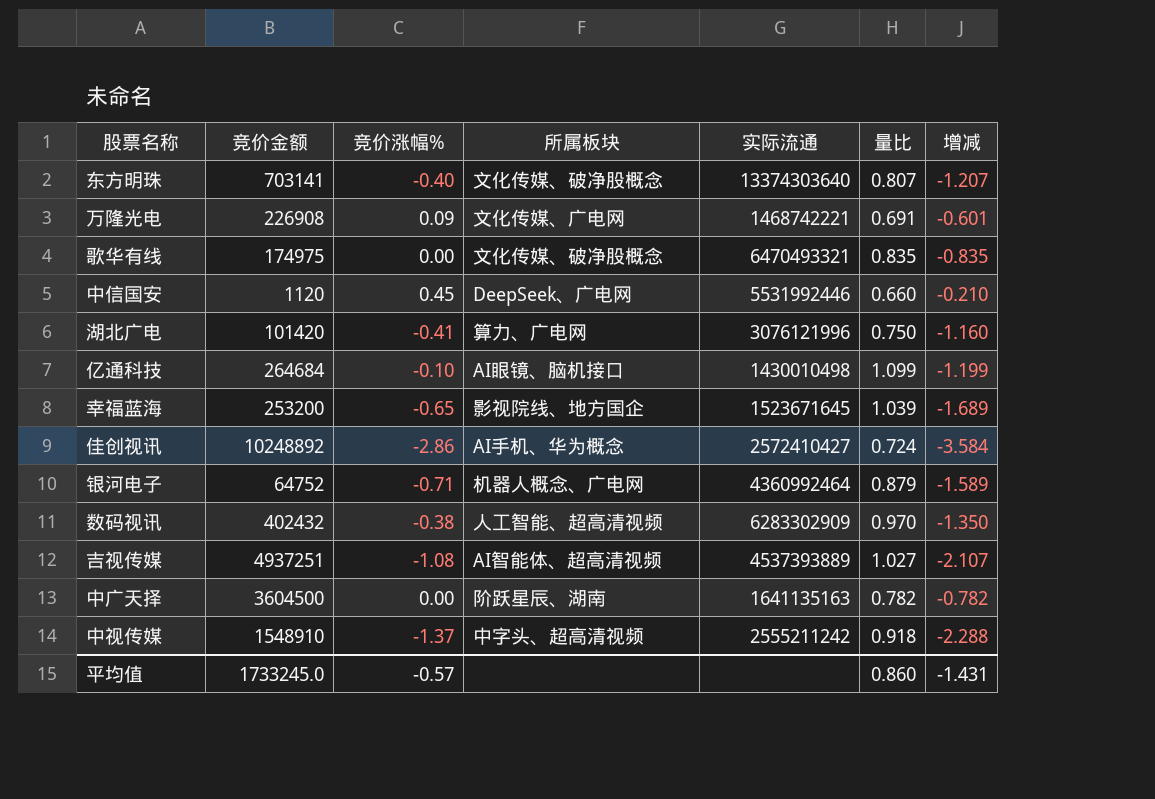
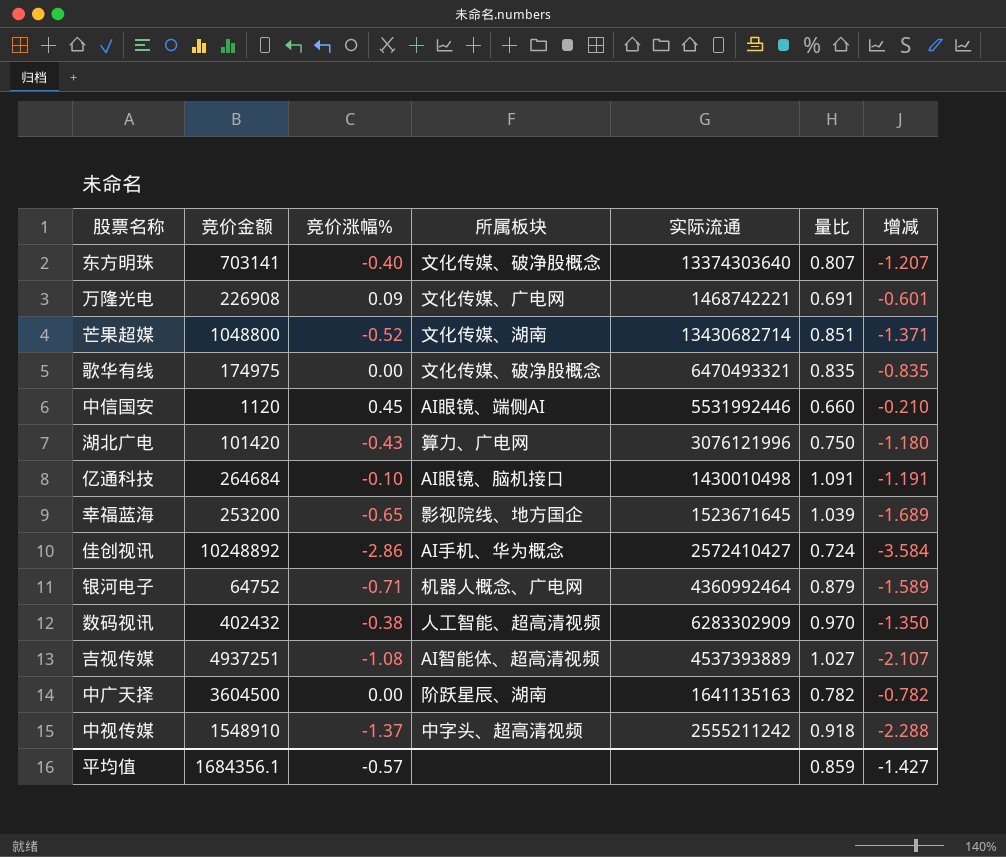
row 芒果超媒: none -> 1048800 | -0.52 | 文化传媒、湖南 | 13430682714 | 0.851 | -1.371
中信国安 | 所属板块: DeepSeek、广电网 -> AI眼镜、端侧AI
湖北广电 | 竞价涨幅%: -0.41 -> -0.43
湖北广电 | 增减: -1.160 -> -1.180
亿通科技 | 量比: 1.099 -> 1.091
亿通科技 | 增减: -1.199 -> -1.191
平均值 | 竞价金额: 1733245.0 -> 1684356.1
平均值 | 量比: 0.860 -> 0.859
平均值 | 增减: -1.431 -> -1.427

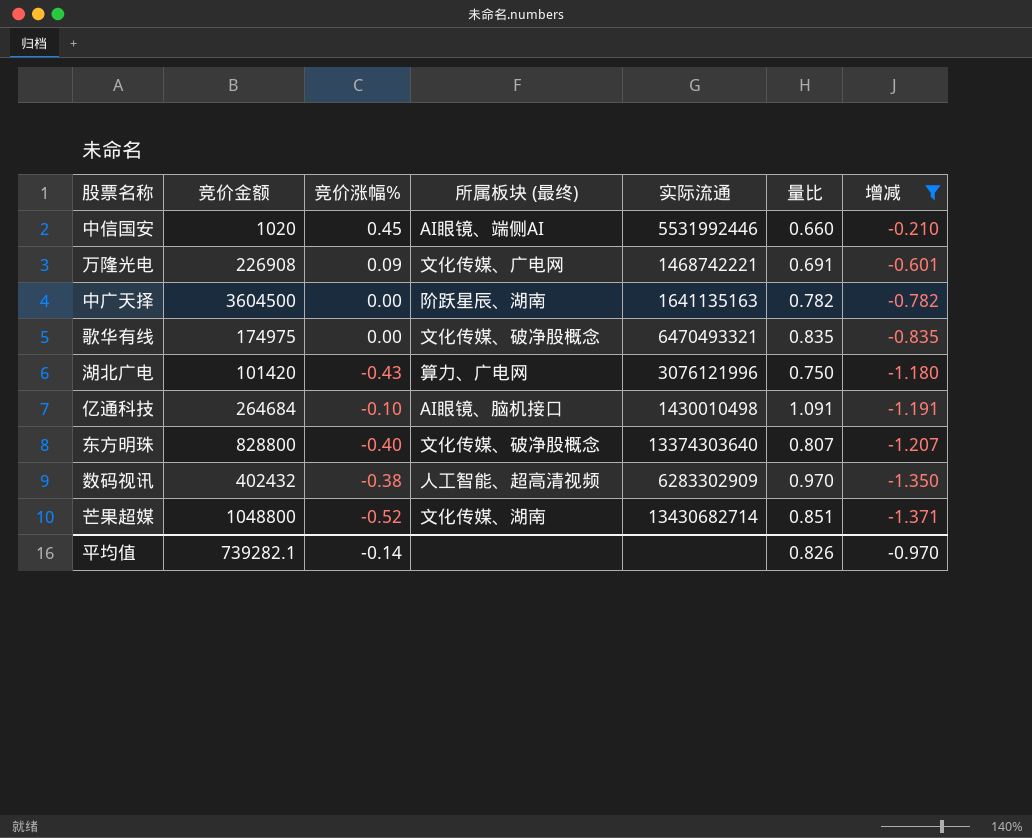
filter: none -> 增减 >= -1.371
row order: none -> 增减 descending
column name: 所属板块 -> 所属板块 (最终)
中信国安 | 竞价金额: 1120 -> 1020
东方明珠 | 竞价金额: 703141 -> 828800
平均值 | 竞价金额: 1684356.1 -> 739282.1
平均值 | 竞价涨幅%: -0.57 -> -0.14
平均值 | 量比: 0.859 -> 0.826
平均值 | 增减: -1.427 -> -0.970

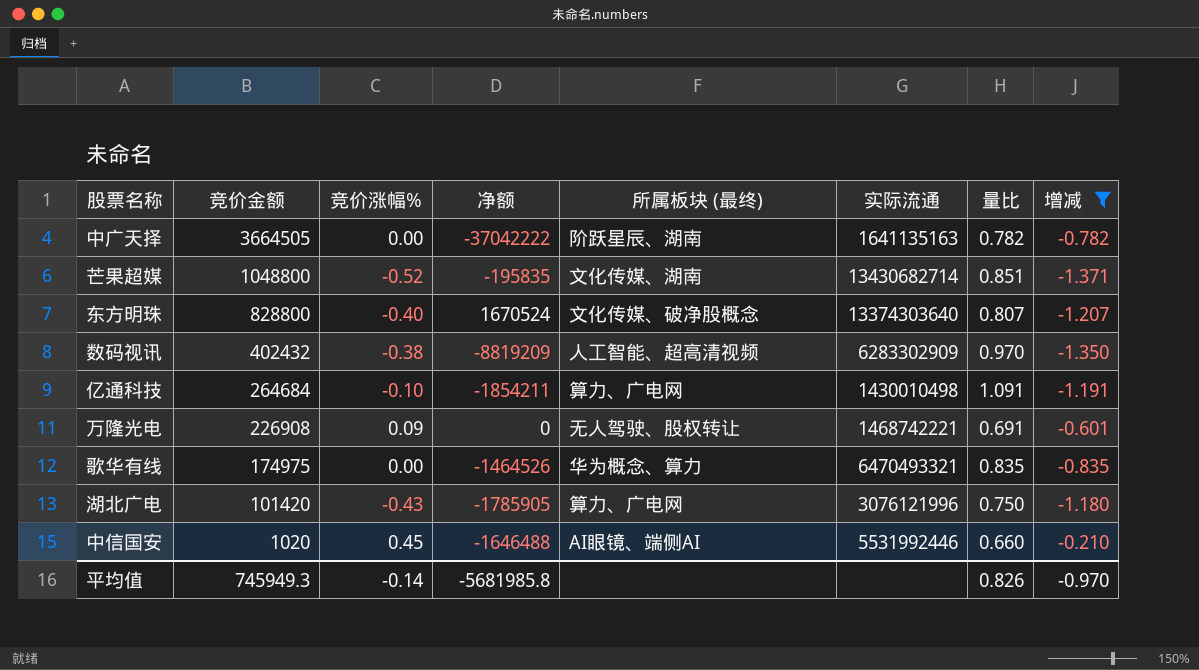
row order: 增减 descending -> 竞价金额 descending
column 净额 | position: none -> 4
中广天择 | 竞价金额: 3604500 -> 3664505
亿通科技 | 所属板块 (最终): AI眼镜、脑机接口 -> 算力、广电网
万隆光电 | 所属板块 (最终): 文化传媒、广电网 -> 无人驾驶、股权转让
歌华有线 | 所属板块 (最终): 文化传媒、破净股概念 -> 华为概念、算力
平均值 | 竞价金额: 739282.1 -> 745949.3

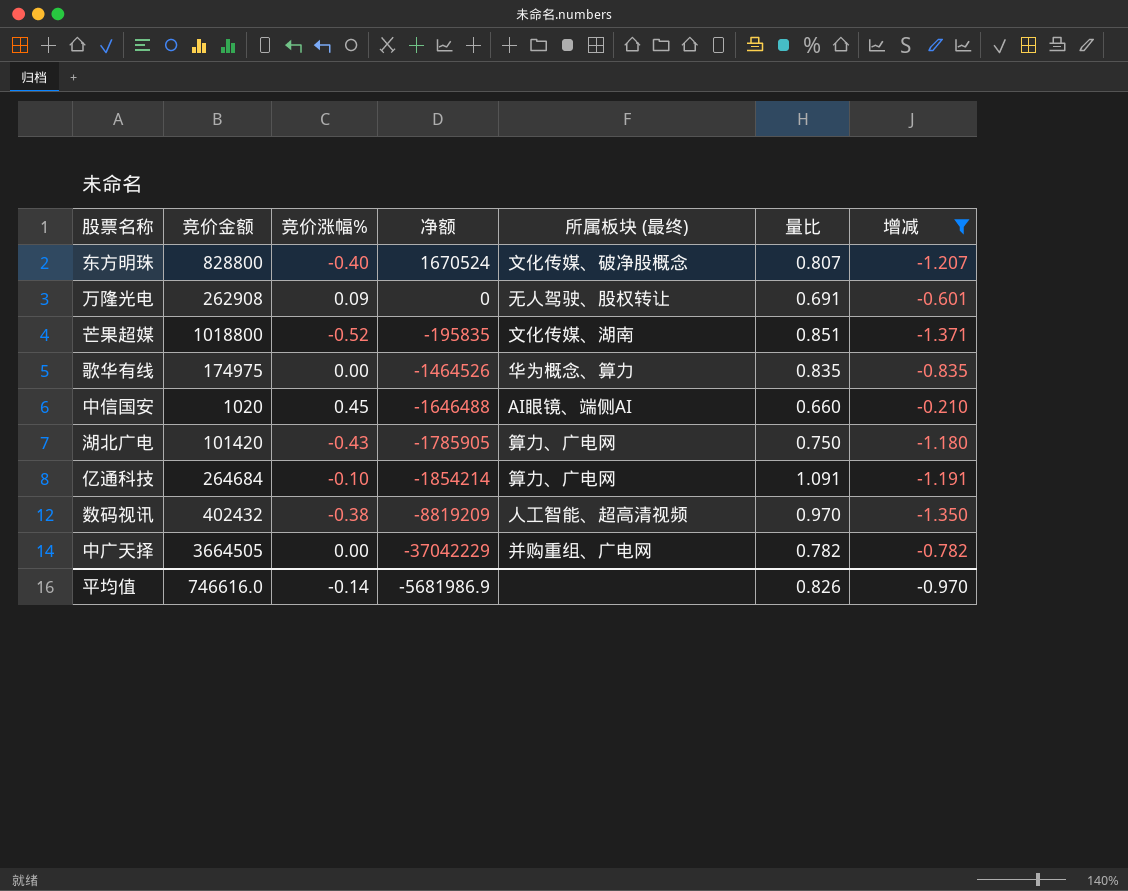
row order: 竞价金额 descending -> 净额 descending
column 实际流通 | position: 6 -> none
万隆光电 | 竞价金额: 226908 -> 262908
芒果超媒 | 竞价金额: 1048800 -> 1018800
亿通科技 | 净额: -1854211 -> -1854214
中广天择 | 净额: -37042222 -> -37042229
中广天择 | 所属板块 (最终): 阶跃星辰、湖南 -> 并购重组、广电网
平均值 | 竞价金额: 745949.3 -> 746616.0
平均值 | 净额: -5681985.8 -> -5681986.9

